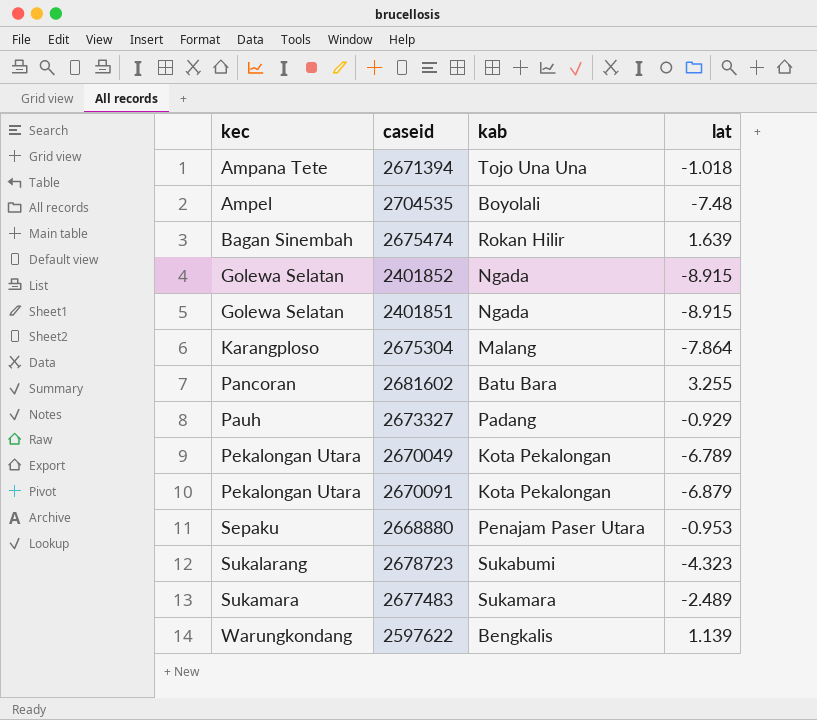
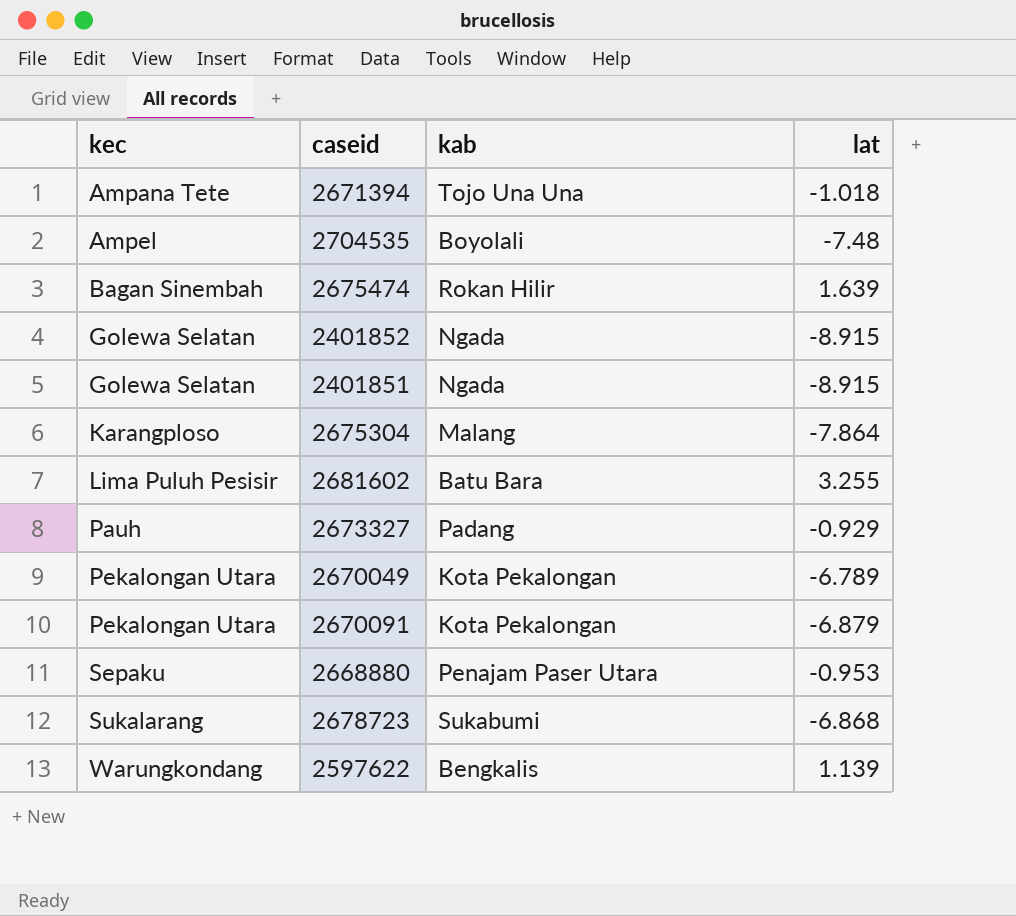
row 2677483: Sukamara | Sukamara | -2.489 -> none
2681602 | kec: Pancoran -> Lima Puluh Pesisir
2678723 | lat: -4.323 -> -6.868

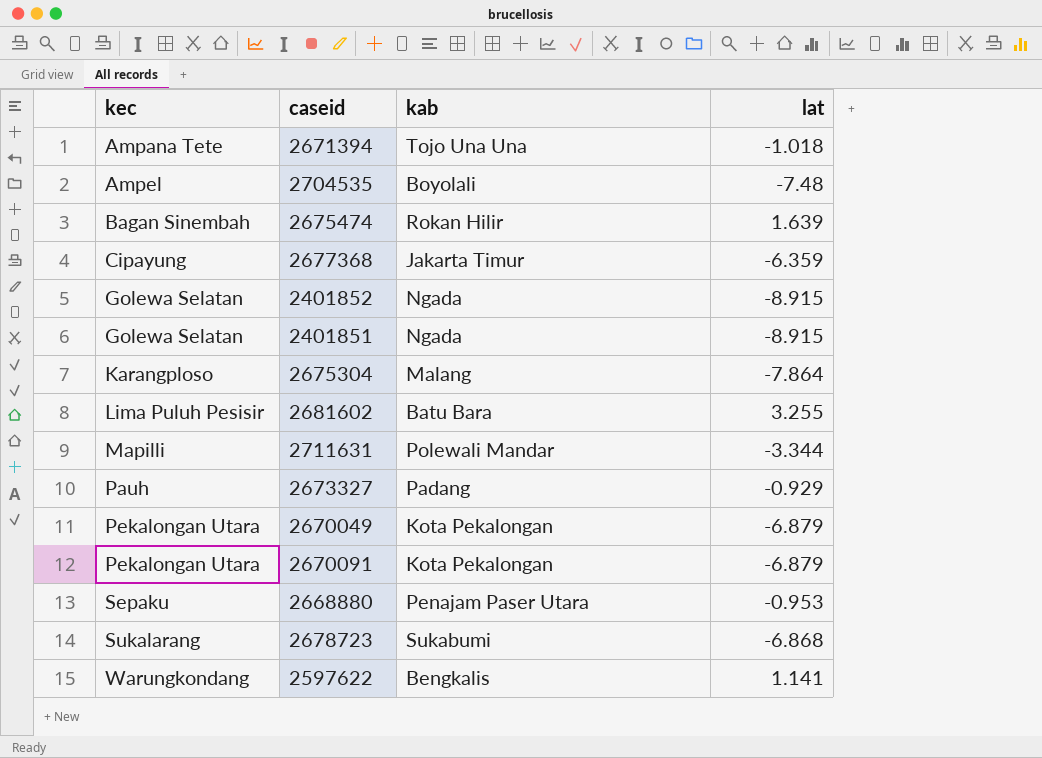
row 2677368: none -> Cipayung | Jakarta Timur | -6.359
row 2711631: none -> Mapilli | Polewali Mandar | -3.344
2670049 | lat: -6.789 -> -6.879
2597622 | lat: 1.139 -> 1.141

